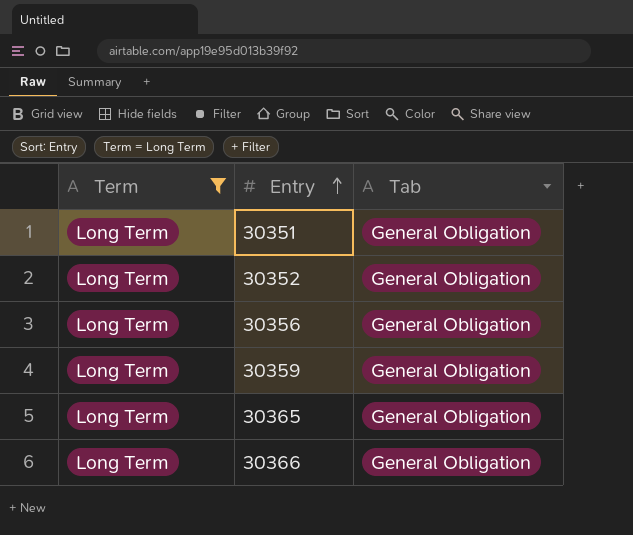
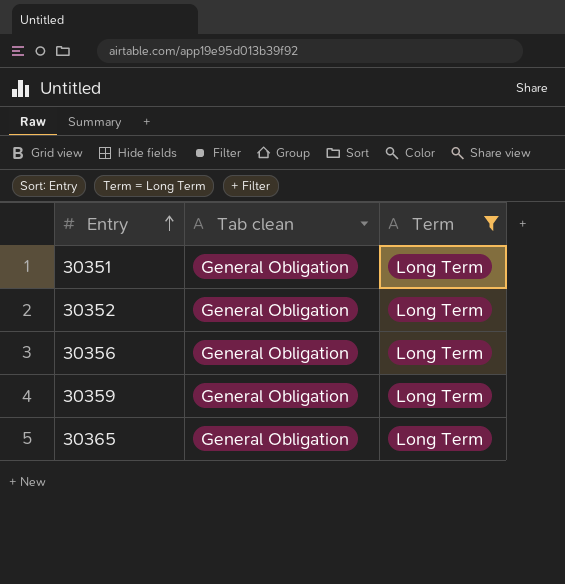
column name: Tab -> Tab clean
column Term | position: 1 -> 3
row 30366: Long Term | General Obligation -> none

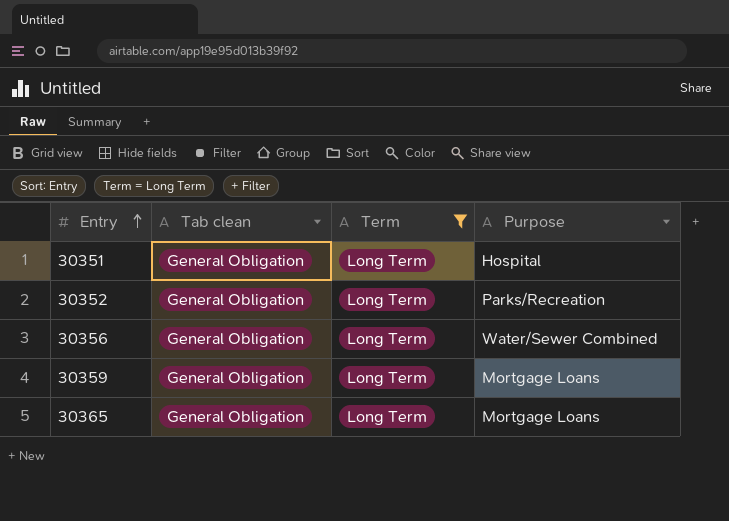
column Purpose | position: none -> 4

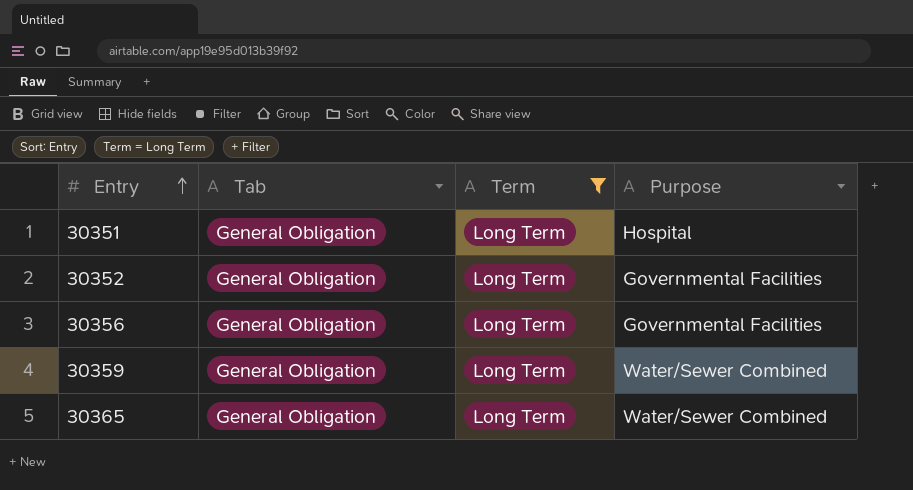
column name: Tab clean -> Tab
30352 | Purpose: Parks/Recreation -> Governmental Facilities
30356 | Purpose: Water/Sewer Combined -> Governmental Facilities
30359 | Purpose: Mortgage Loans -> Water/Sewer Combined
30365 | Purpose: Mortgage Loans -> Water/Sewer Combined

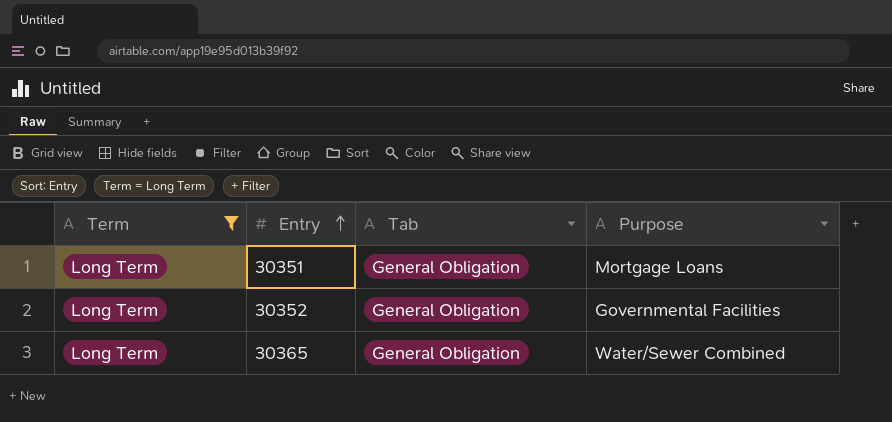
column Term | position: 3 -> 1
row 30356: General Obligation | Long Term | Governmental Facilities -> none
row 30359: General Obligation | Long Term | Water/Sewer Combined -> none
30351 | Purpose: Hospital -> Mortgage Loans

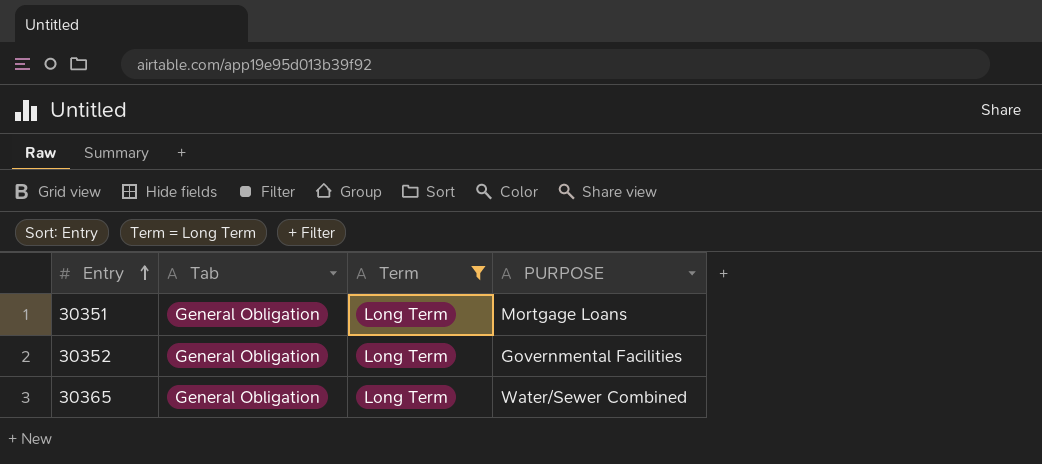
column Term | position: 1 -> 3
column name: Purpose -> PURPOSE

